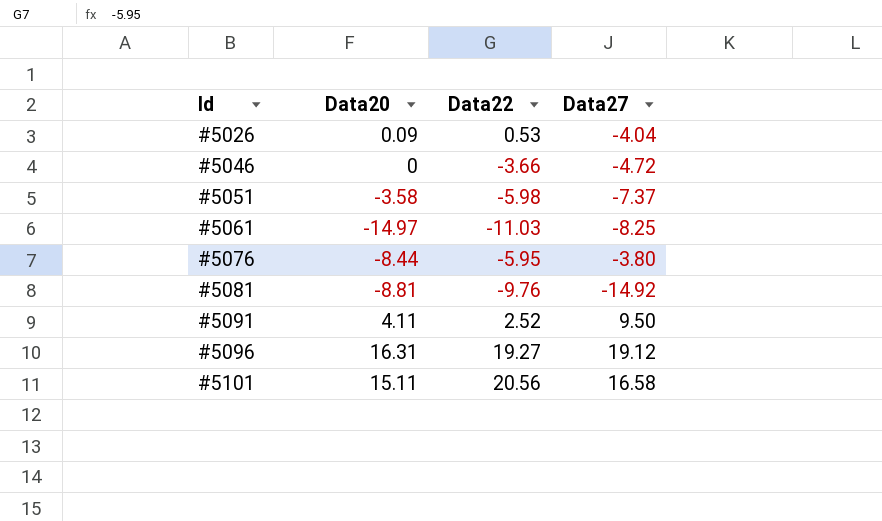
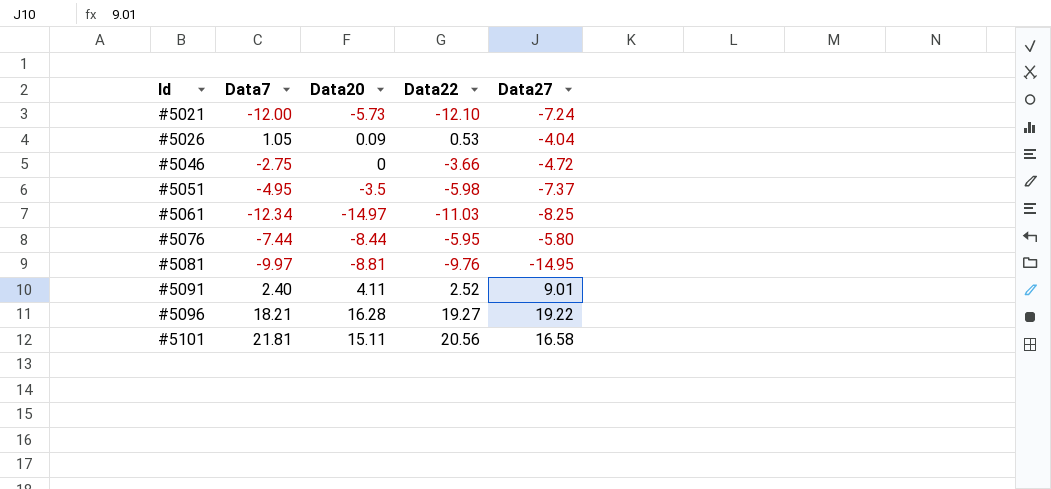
column Data7 | position: none -> 2
row #5021: none -> -12.00 | -5.73 | -12.10 | -7.24
#5051 | Data20: -3.58 -> -3.5
#5076 | Data27: -3.80 -> -5.80
#5081 | Data27: -14.92 -> -14.95
#5091 | Data27: 9.50 -> 9.01
#5096 | Data20: 16.31 -> 16.28
#5096 | Data27: 19.12 -> 19.22

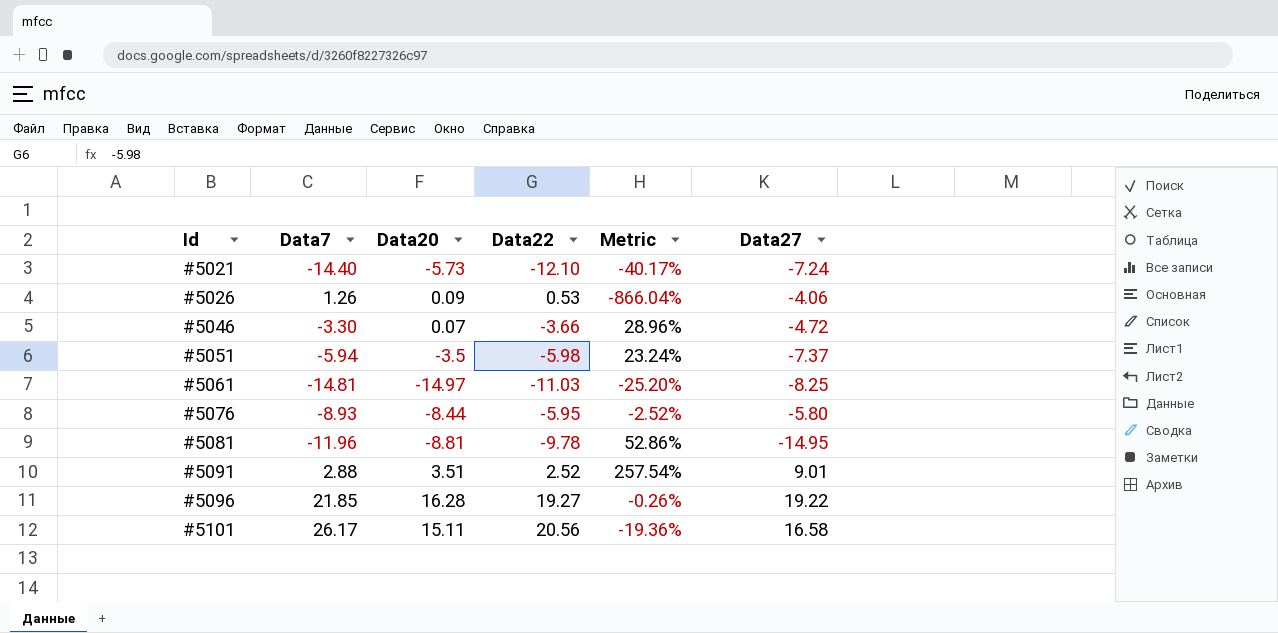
column Metric | formula: none -> ([Data27] - [Data22]) / [Data22]
#5021 | Data7: -12.00 -> -14.40
#5026 | Data7: 1.05 -> 1.26
#5026 | Data27: -4.04 -> -4.06
#5046 | Data7: -2.75 -> -3.30
#5046 | Data20: 0 -> 0.07
#5051 | Data7: -4.95 -> -5.94
#5061 | Data7: -12.34 -> -14.81
#5076 | Data7: -7.44 -> -8.93
#5081 | Data7: -9.97 -> -11.96
#5081 | Data22: -9.76 -> -9.78
#5091 | Data7: 2.40 -> 2.88
#5091 | Data20: 4.11 -> 3.51
#5096 | Data7: 18.21 -> 21.85
#5101 | Data7: 21.81 -> 26.17

